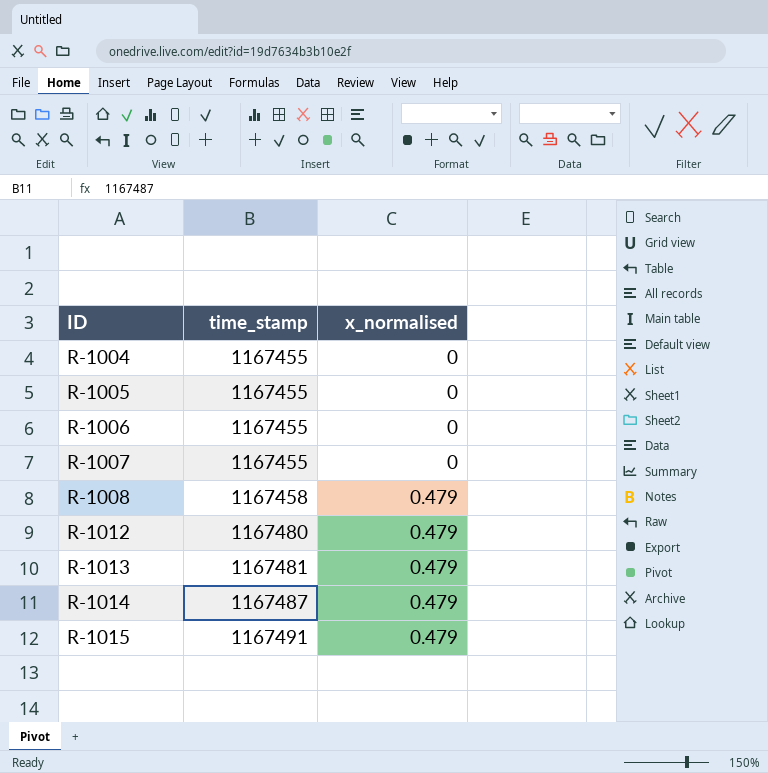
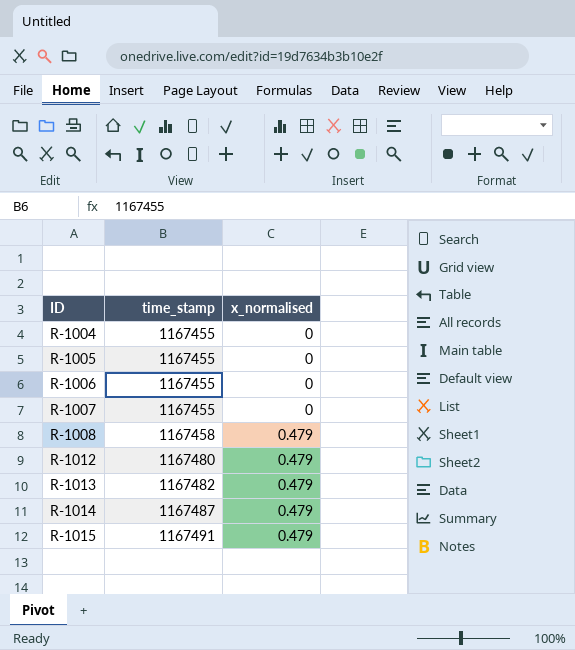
R-1013 | time_stamp: 1167481 -> 1167482

